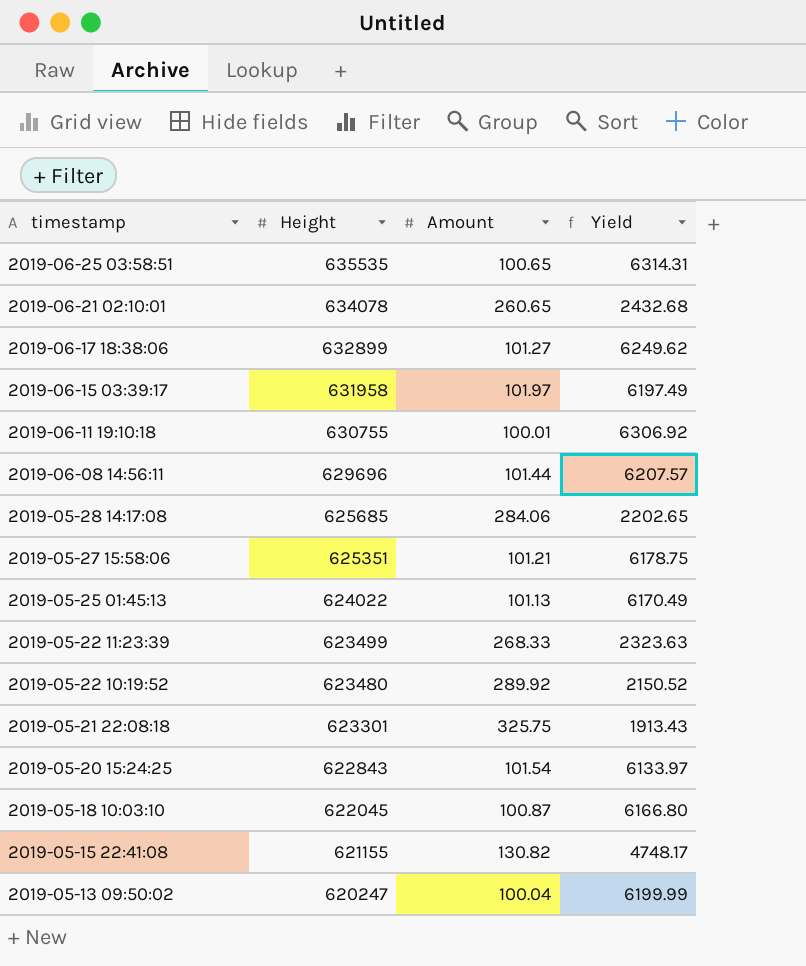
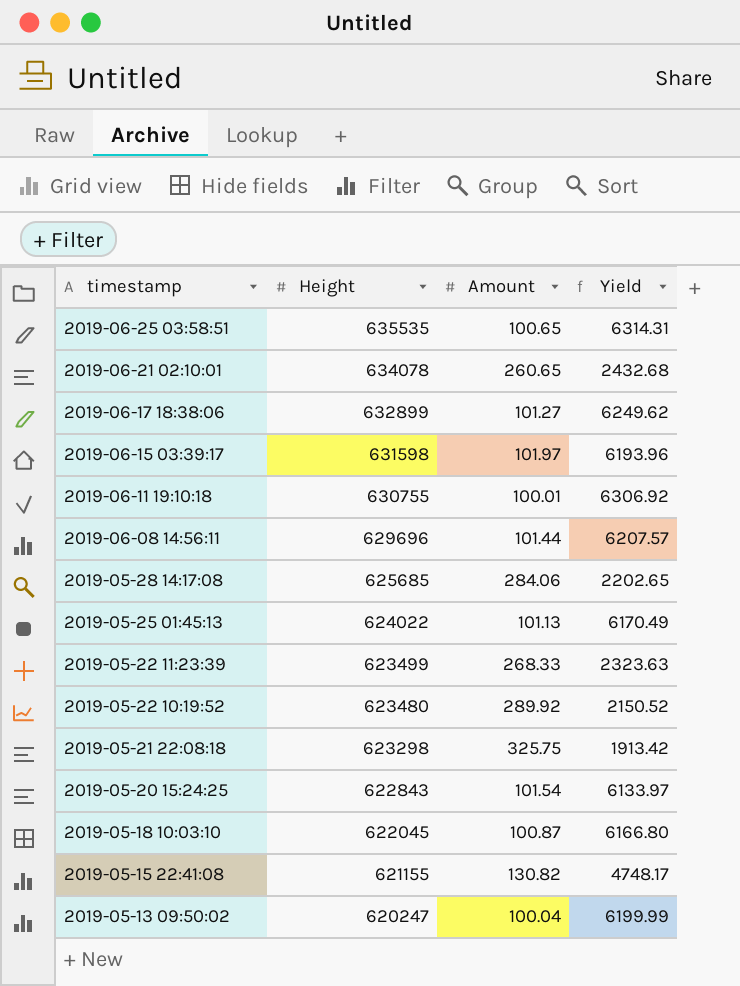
row 2019-05-27 15:58:06: 625351 | 101.21 | 6178.75 -> none
2019-06-15 03:39:17 | Height: 631958 -> 631598
2019-06-15 03:39:17 | Yield: 6197.49 -> 6193.96
2019-05-21 22:08:18 | Height: 623301 -> 623298
2019-05-21 22:08:18 | Yield: 1913.43 -> 1913.42

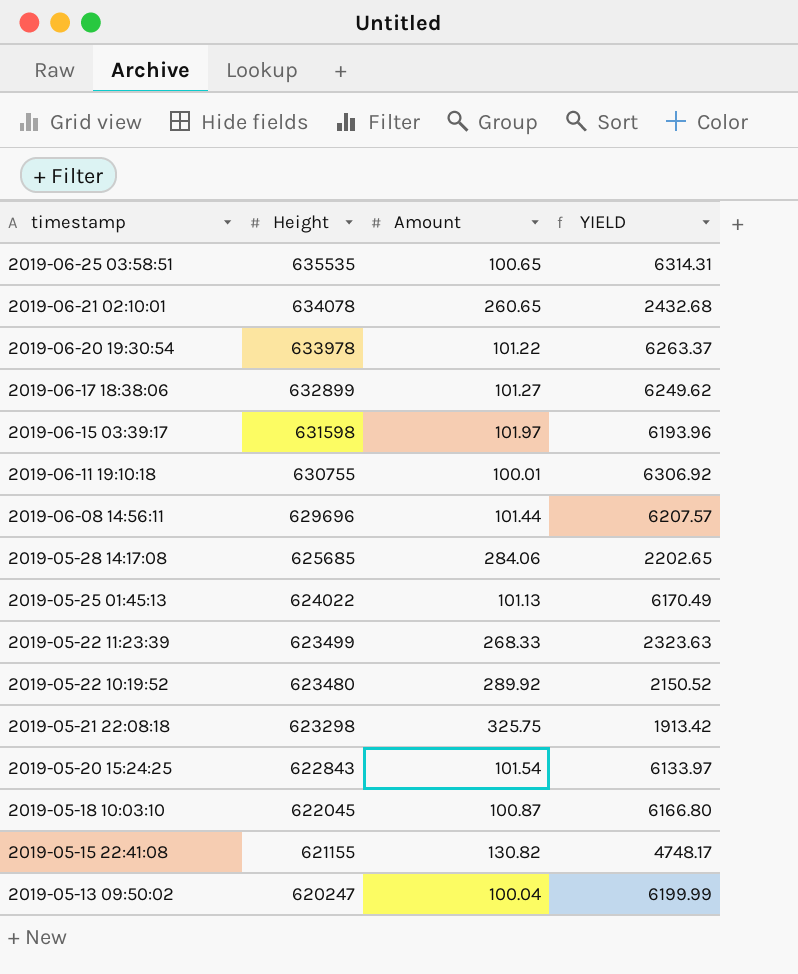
column name: Yield -> YIELD
row 2019-06-20 19:30:54: none -> 633978 | 101.22 | 6263.37

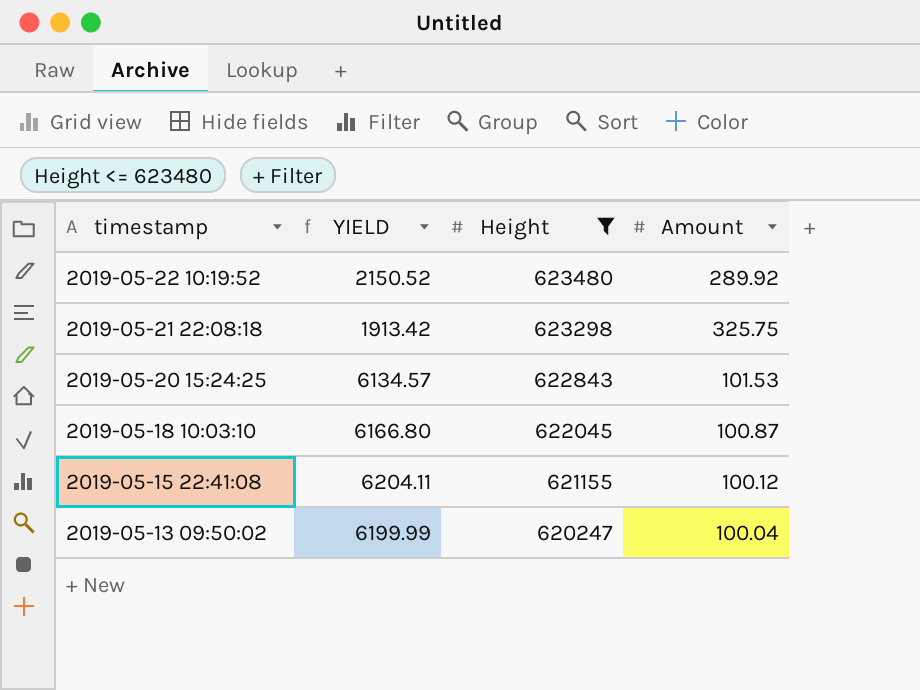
filter: none -> Height <= 623480
column YIELD | position: 4 -> 2
2019-05-20 15:24:25 | YIELD: 6133.97 -> 6134.57
2019-05-20 15:24:25 | Amount: 101.54 -> 101.53
2019-05-15 22:41:08 | YIELD: 4748.17 -> 6204.11
2019-05-15 22:41:08 | Amount: 130.82 -> 100.12

